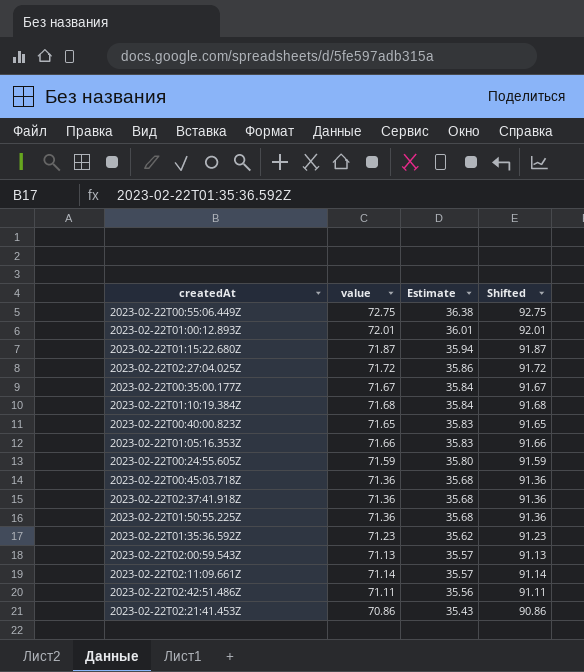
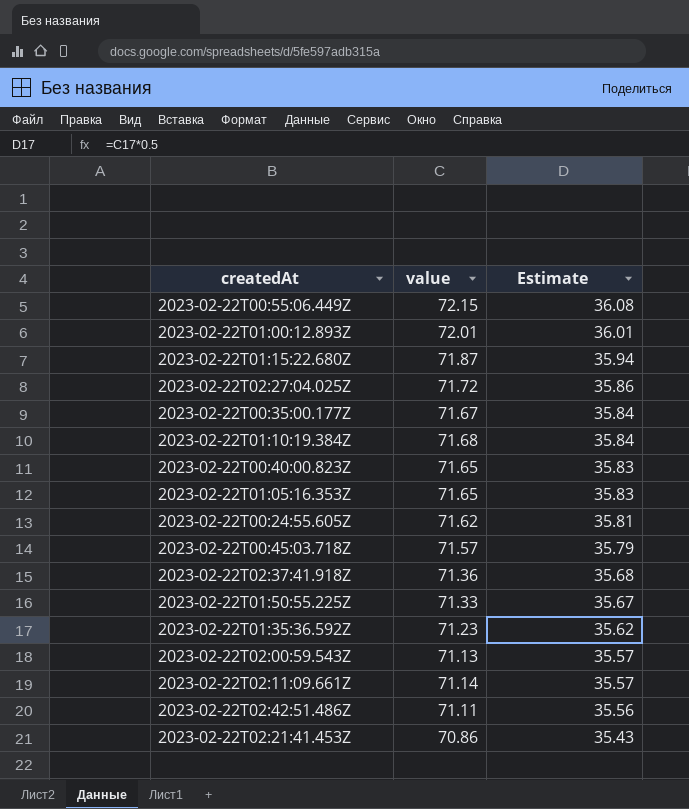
column Shifted | formula: [value] + 20 -> none
2023-02-22T00:55:06.449Z | value: 72.75 -> 72.15
2023-02-22T00:55:06.449Z | Estimate: 36.38 -> 36.08
2023-02-22T01:05:16.353Z | value: 71.66 -> 71.65
2023-02-22T00:24:55.605Z | value: 71.59 -> 71.62
2023-02-22T00:24:55.605Z | Estimate: 35.80 -> 35.81
2023-02-22T00:45:03.718Z | value: 71.36 -> 71.57
2023-02-22T00:45:03.718Z | Estimate: 35.68 -> 35.79
2023-02-22T01:50:55.225Z | value: 71.36 -> 71.33
2023-02-22T01:50:55.225Z | Estimate: 35.68 -> 35.67

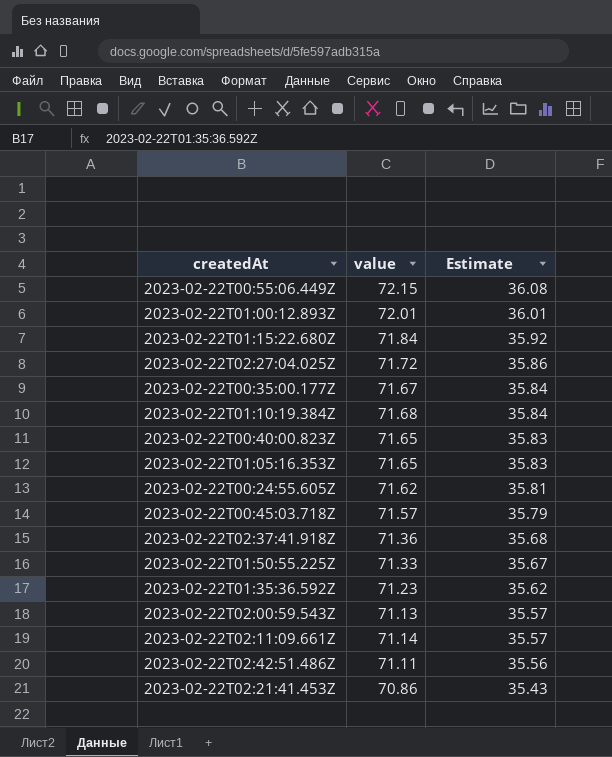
2023-02-22T01:15:22.680Z | value: 71.87 -> 71.84
2023-02-22T01:15:22.680Z | Estimate: 35.94 -> 35.92

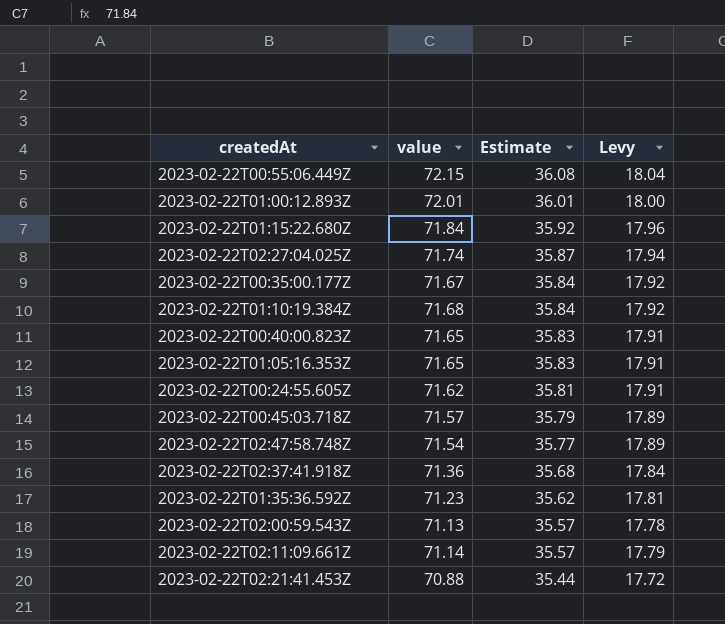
column Levy | formula: none -> [value] * 0.25
row 2023-02-22T01:50:55.225Z: 71.33 | 35.67 -> none
row 2023-02-22T02:42:51.486Z: 71.11 | 35.56 -> none
2023-02-22T02:27:04.025Z | value: 71.72 -> 71.74
2023-02-22T02:27:04.025Z | Estimate: 35.86 -> 35.87
row 2023-02-22T02:47:58.748Z: none -> 71.54 | 35.77 | 17.89
2023-02-22T02:21:41.453Z | value: 70.86 -> 70.88
2023-02-22T02:21:41.453Z | Estimate: 35.43 -> 35.44

